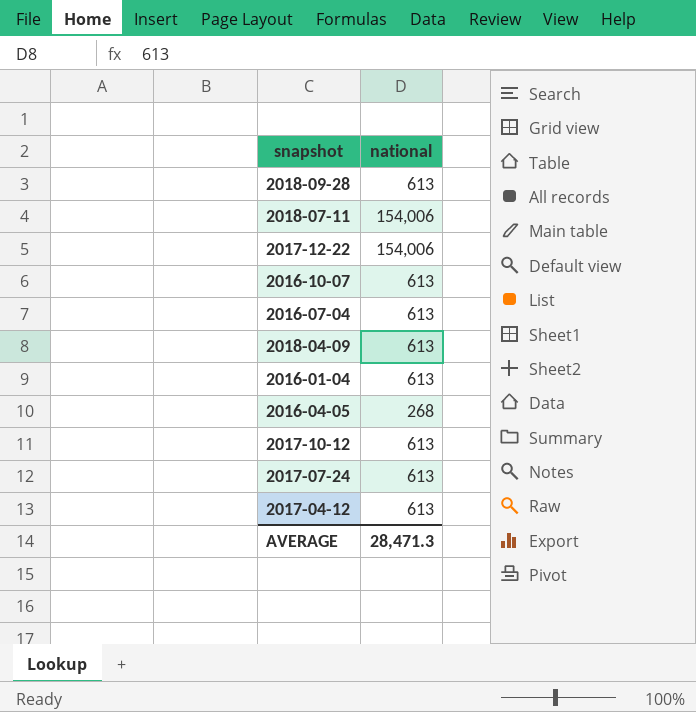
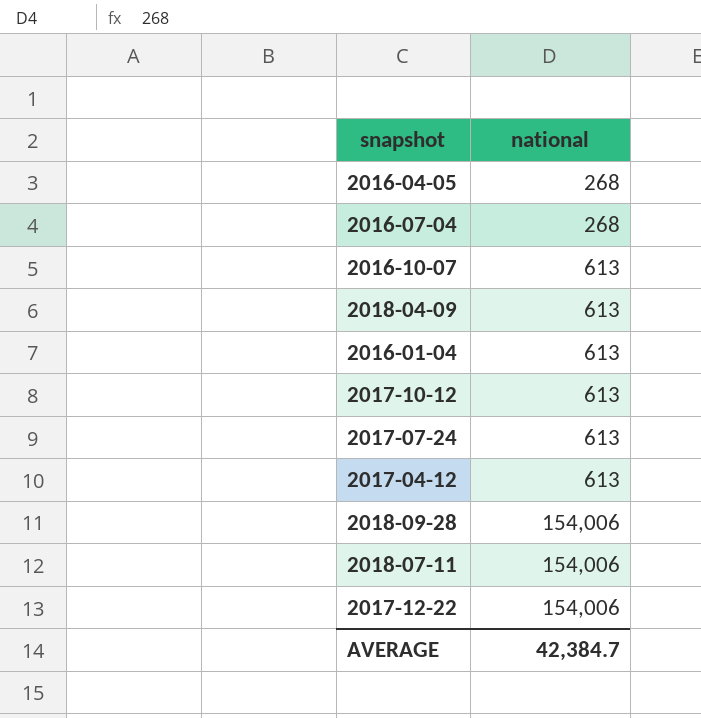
row order: none -> national ascending
2016-07-04 | national: 613 -> 268
2018-09-28 | national: 613 -> 154,006
AVERAGE | national: 28,471.3 -> 42,384.7

